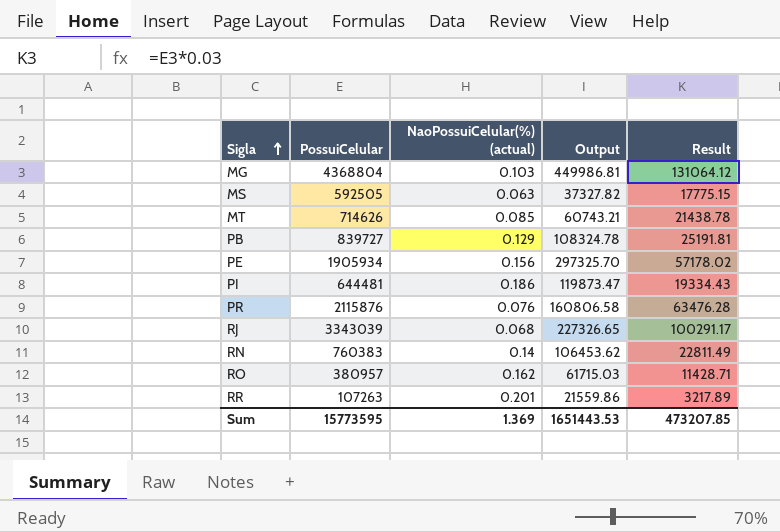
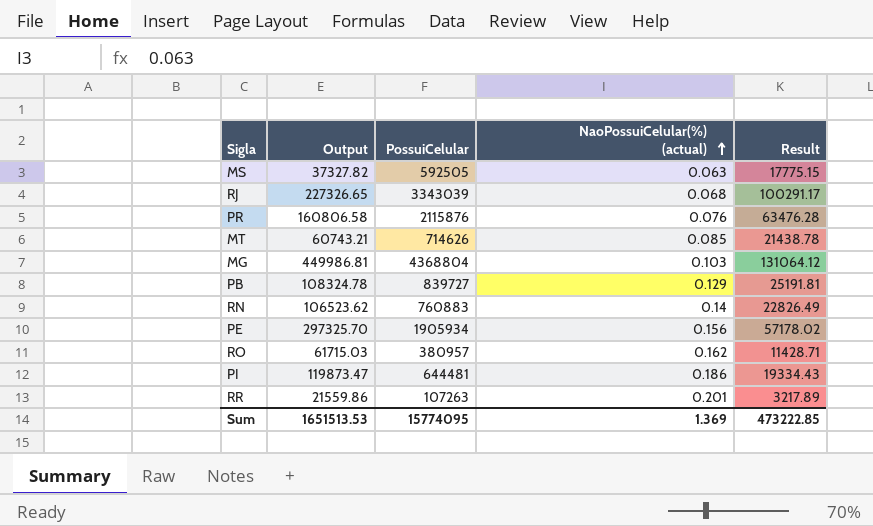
row order: Sigla ascending -> NaoPossuiCelular(%) (actual) ascending
column Output | position: 4 -> 2
RN | Output: 106453.62 -> 106523.62
RN | PossuiCelular: 760383 -> 760883
RN | Result: 22811.49 -> 22826.49
Sum | Output: 1651443.53 -> 1651513.53
Sum | PossuiCelular: 15773595 -> 15774095
Sum | Result: 473207.85 -> 473222.85

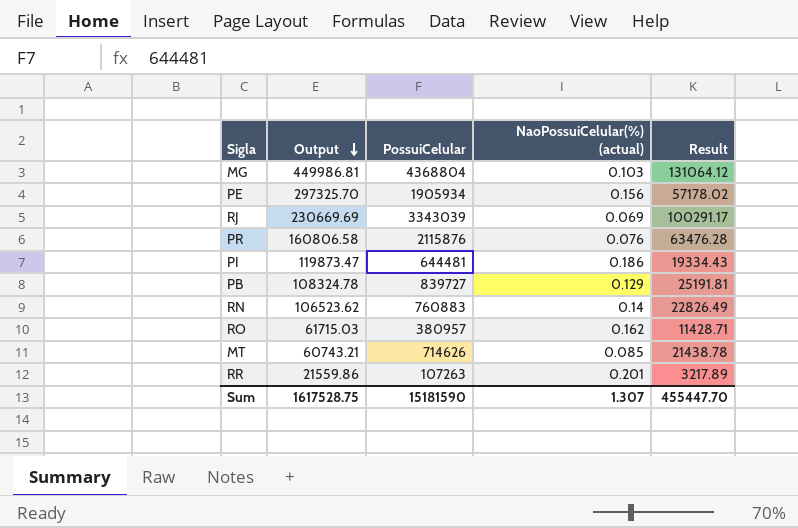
row order: NaoPossuiCelular(%) (actual) ascending -> Output descending
row MS: 37327.82 | 592505 | 0.063 | 17775.15 -> none
RJ | Output: 227326.65 -> 230669.69
RJ | NaoPossuiCelular(%) (actual): 0.068 -> 0.069
Sum | Output: 1651513.53 -> 1617528.75
Sum | PossuiCelular: 15774095 -> 15181590
Sum | NaoPossuiCelular(%) (actual): 1.369 -> 1.307
Sum | Result: 473222.85 -> 455447.70

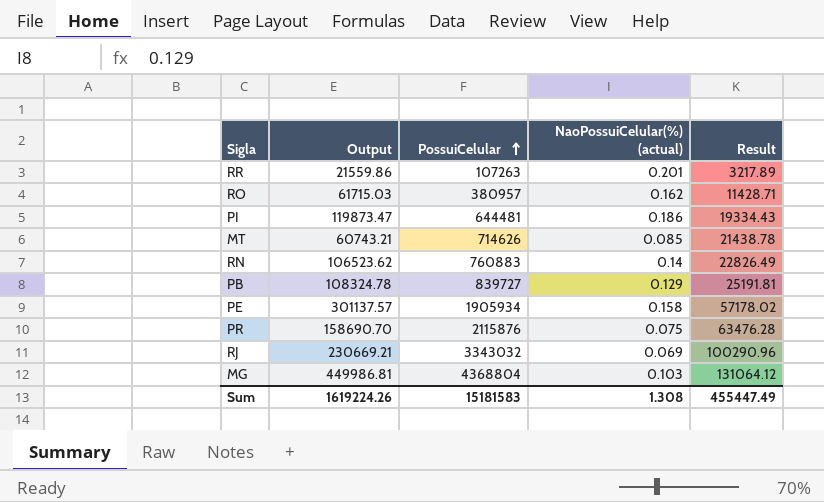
row order: Output descending -> PossuiCelular ascending
PE | Output: 297325.70 -> 301137.57
PE | NaoPossuiCelular(%) (actual): 0.156 -> 0.158
PR | Output: 160806.58 -> 158690.70
PR | NaoPossuiCelular(%) (actual): 0.076 -> 0.075
RJ | Output: 230669.69 -> 230669.21
RJ | PossuiCelular: 3343039 -> 3343032
RJ | Result: 100291.17 -> 100290.96
Sum | Output: 1617528.75 -> 1619224.26
Sum | PossuiCelular: 15181590 -> 15181583
Sum | NaoPossuiCelular(%) (actual): 1.307 -> 1.308
Sum | Result: 455447.70 -> 455447.49

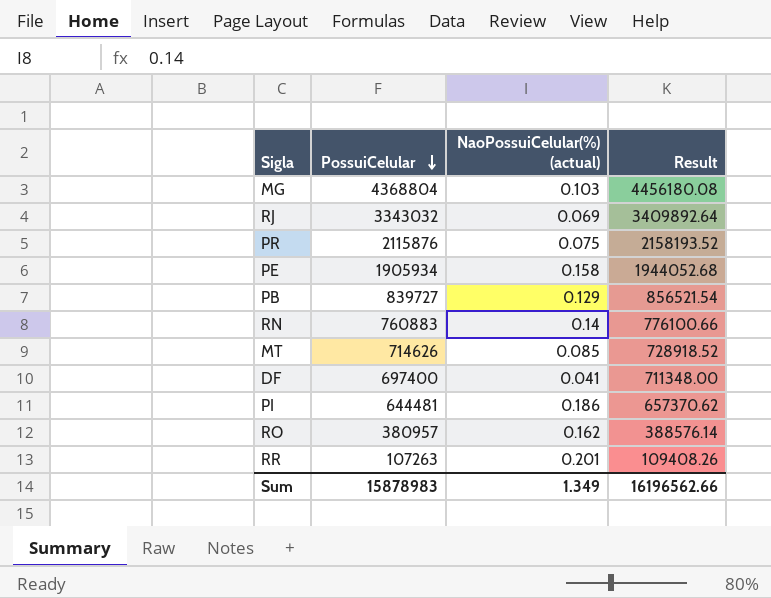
row order: PossuiCelular ascending -> PossuiCelular descending
column Output | formula: [PossuiCelular] * [NaoPossuiCelular(%) (actual)] -> none
column Result | formula: [PossuiCelular] * 0.03 -> [PossuiCelular] * 1.02
row DF: none -> 697400 | 0.041 | 711348.00
Sum | PossuiCelular: 15181583 -> 15878983
Sum | NaoPossuiCelular(%) (actual): 1.308 -> 1.349
Sum | Result: 455447.49 -> 16196562.66

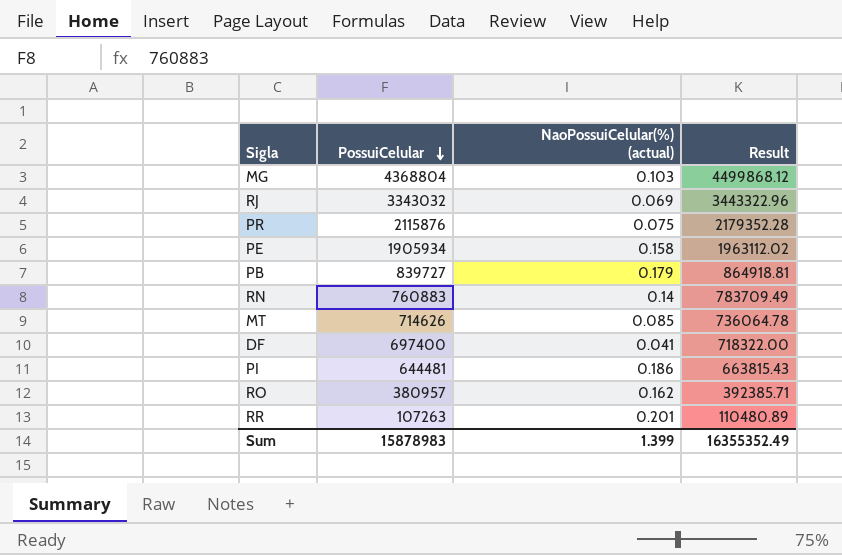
column Result | formula: [PossuiCelular] * 1.02 -> [PossuiCelular] * 1.03
PB | NaoPossuiCelular(%) (actual): 0.129 -> 0.179
Sum | NaoPossuiCelular(%) (actual): 1.349 -> 1.399
Sum | Result: 16196562.66 -> 16355352.49

